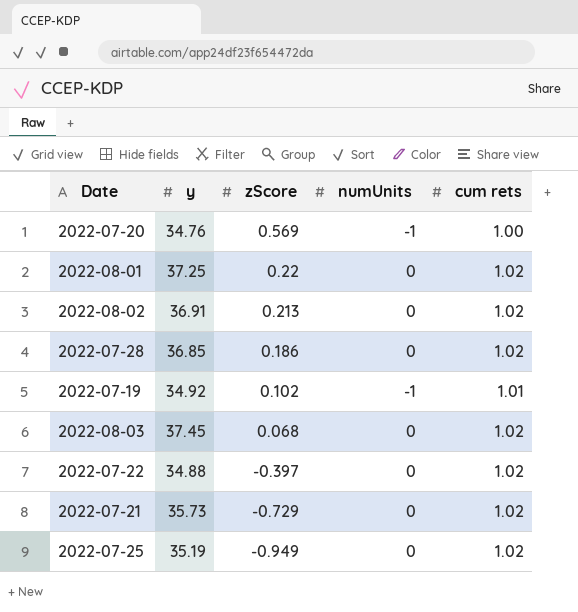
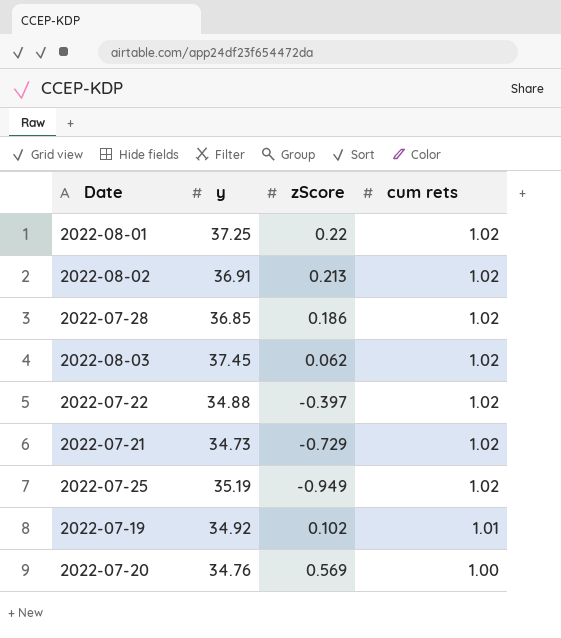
row order: zScore descending -> cum rets descending
column numUnits | position: 4 -> none
2022-08-03 | zScore: 0.068 -> 0.062
2022-07-21 | y: 35.73 -> 34.73

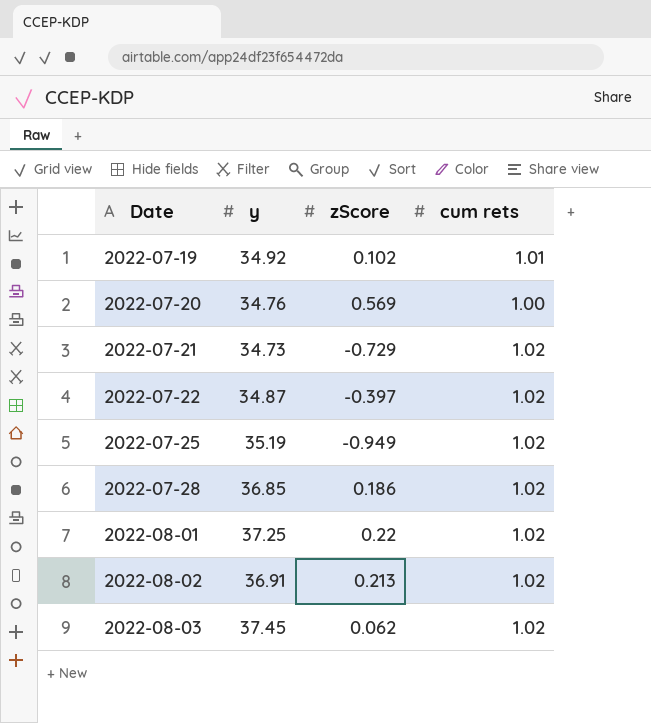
row order: cum rets descending -> Date ascending
2022-07-22 | y: 34.88 -> 34.87

